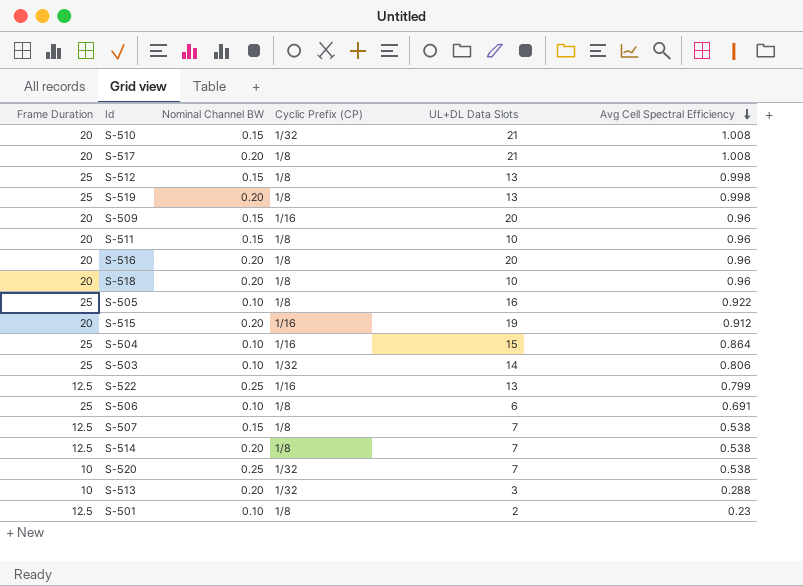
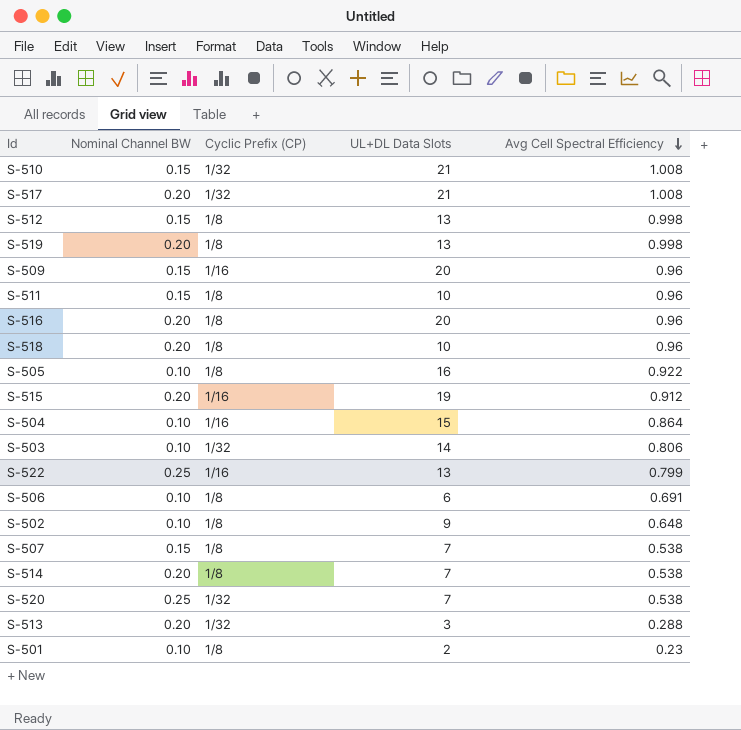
column Frame Duration | position: 1 -> none
S-517 | Cyclic Prefix (CP): 1/8 -> 1/32
row S-502: none -> 0.10 | 1/8 | 9 | 0.648

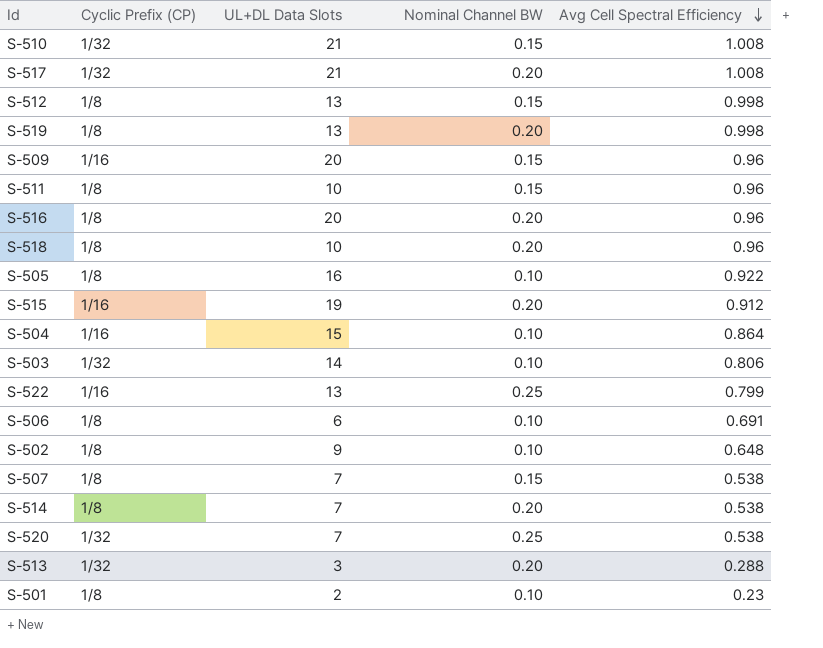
column Nominal Channel BW | position: 2 -> 4

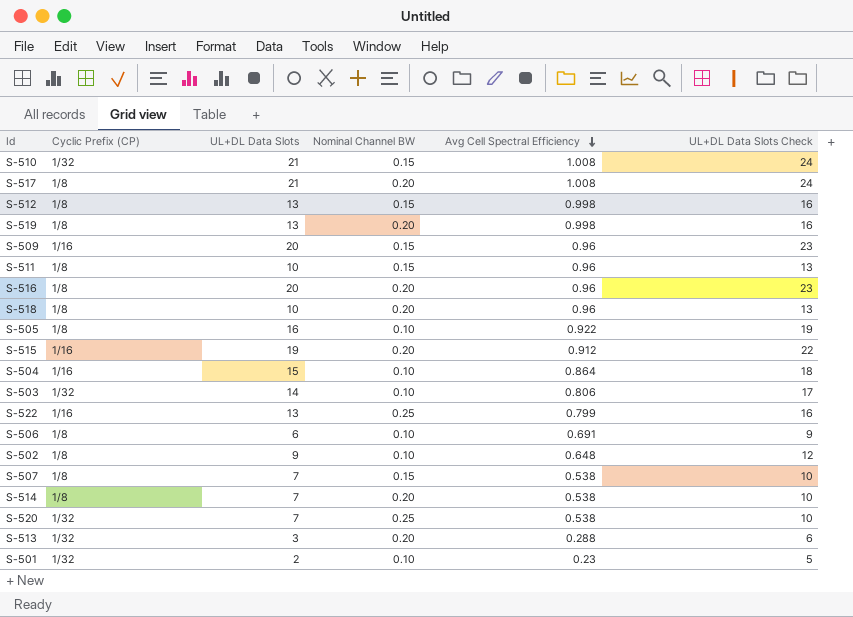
column UL+DL Data Slots Check | formula: none -> [UL+DL Data Slots] + 3
S-517 | Cyclic Prefix (CP): 1/32 -> 1/8
S-501 | Cyclic Prefix (CP): 1/8 -> 1/32

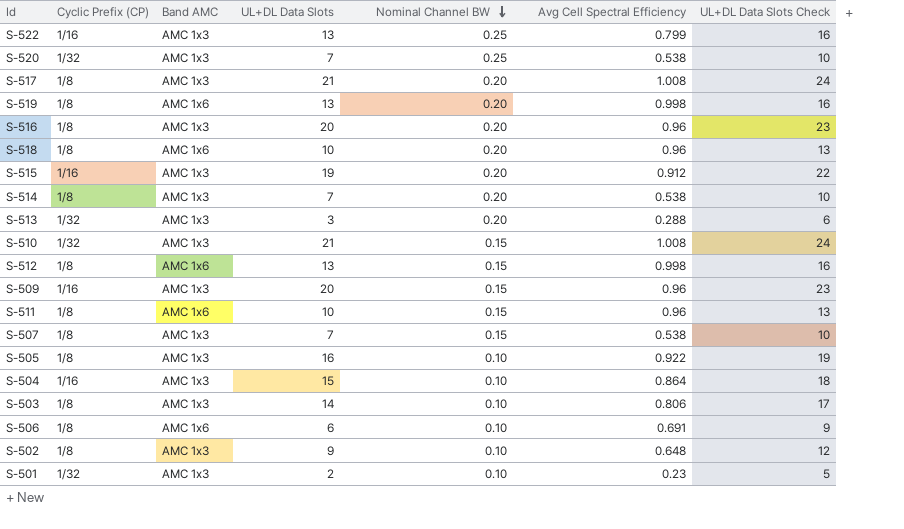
row order: Avg Cell Spectral Efficiency descending -> Nominal Channel BW descending
column Band AMC | position: none -> 3
S-503 | Cyclic Prefix (CP): 1/32 -> 1/8

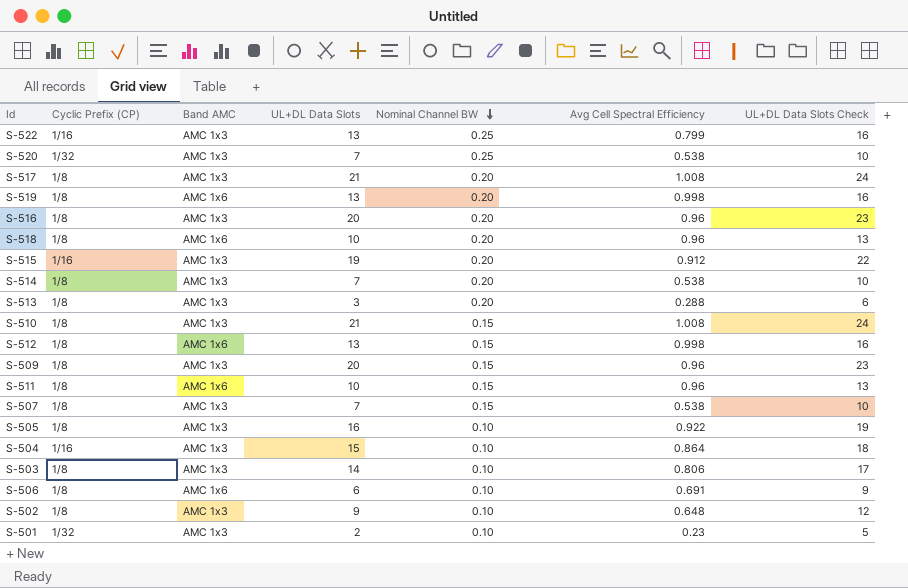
S-513 | Cyclic Prefix (CP): 1/32 -> 1/8
S-510 | Cyclic Prefix (CP): 1/32 -> 1/8
S-509 | Cyclic Prefix (CP): 1/16 -> 1/8

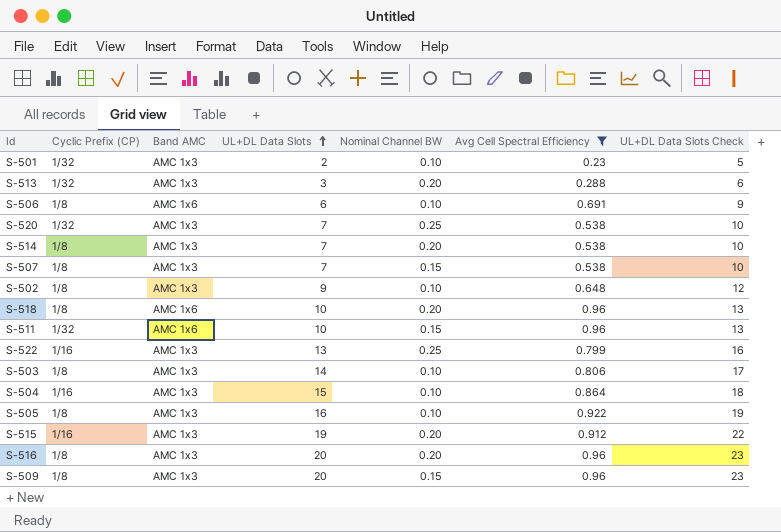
filter: none -> Avg Cell Spectral Efficiency <= 0.96
row order: Nominal Channel BW descending -> UL+DL Data Slots ascending
S-513 | Cyclic Prefix (CP): 1/8 -> 1/32
S-511 | Cyclic Prefix (CP): 1/8 -> 1/32

